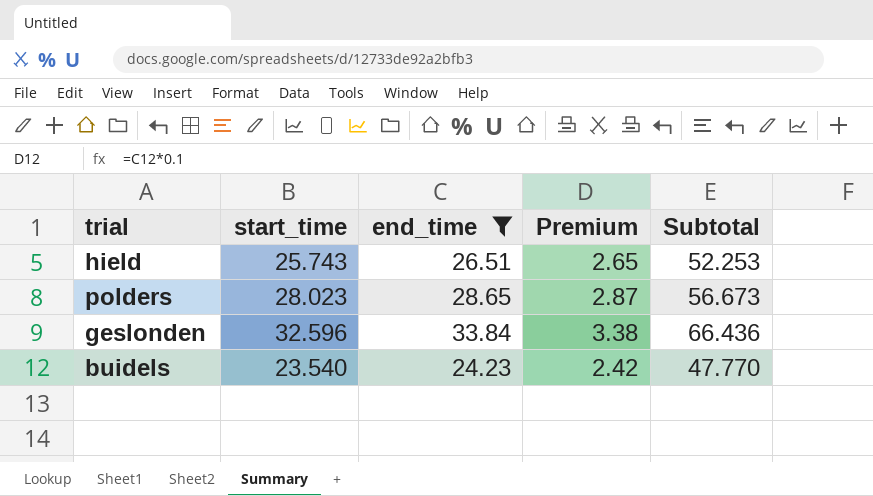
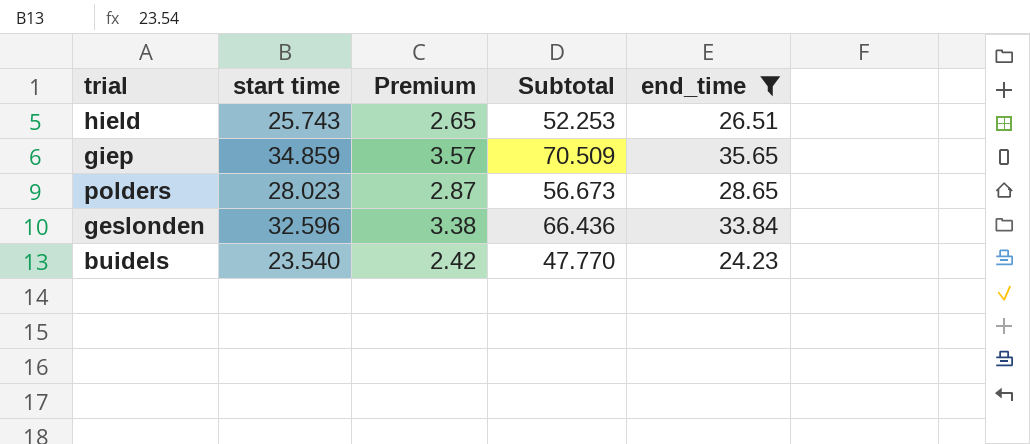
column name: start_time -> start time
column end_time | position: 3 -> 5
row giep: none -> 34.859 | 3.57 | 70.509 | 35.65

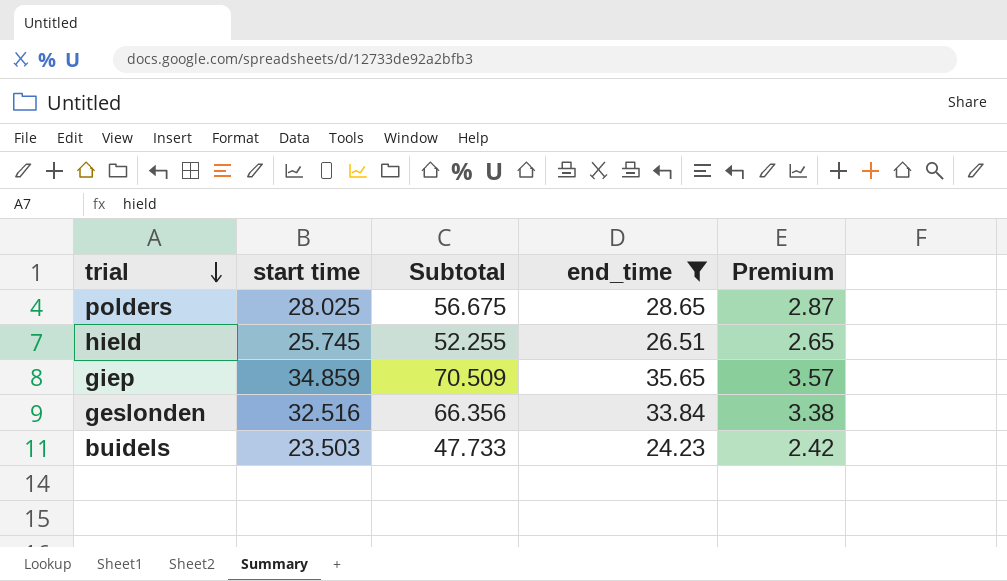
row order: none -> trial descending
column Premium | position: 3 -> 5
polders | start time: 28.023 -> 28.025
polders | Subtotal: 56.673 -> 56.675
hield | start time: 25.743 -> 25.745
hield | Subtotal: 52.253 -> 52.255
geslonden | start time: 32.596 -> 32.516
geslonden | Subtotal: 66.436 -> 66.356
buidels | start time: 23.540 -> 23.503
buidels | Subtotal: 47.770 -> 47.733

